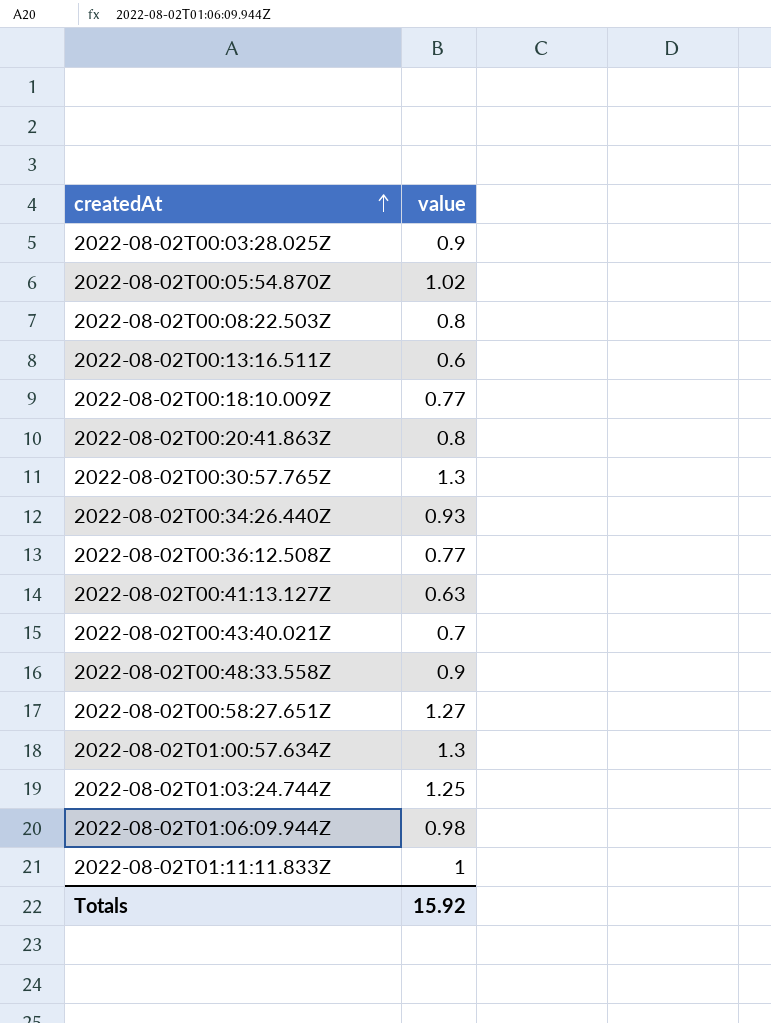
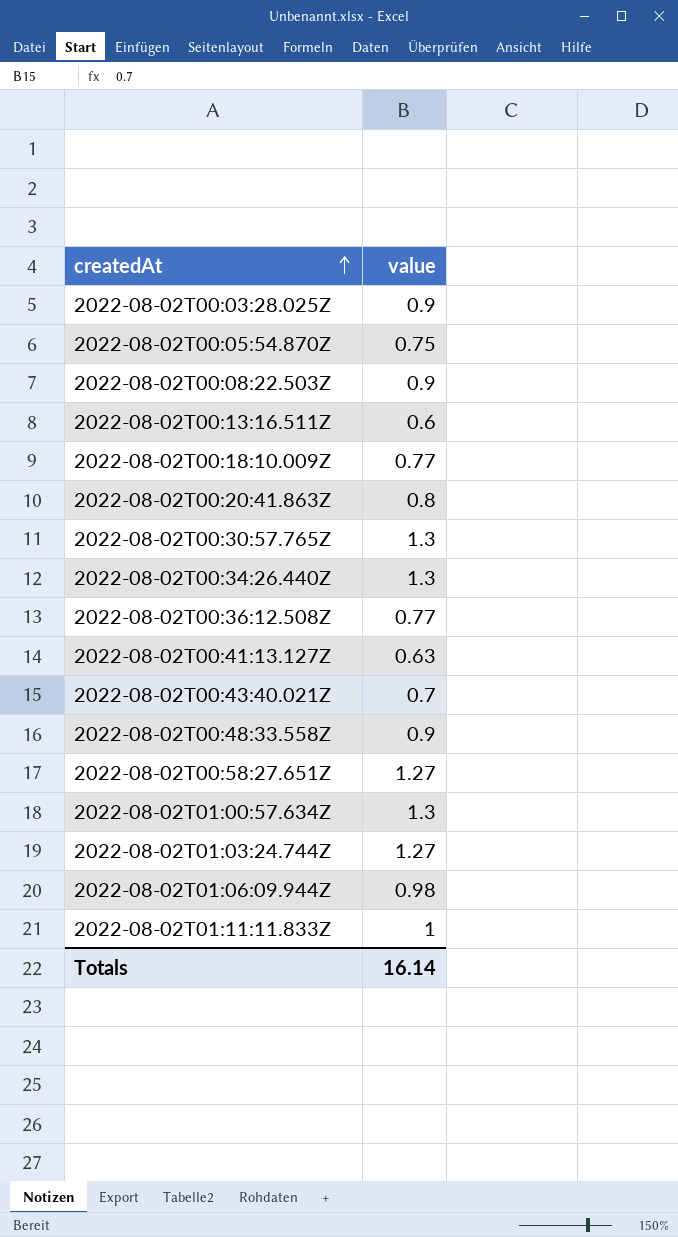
2022-08-02T00:05:54.870Z | value: 1.02 -> 0.75
2022-08-02T00:08:22.503Z | value: 0.8 -> 0.9
2022-08-02T00:34:26.440Z | value: 0.93 -> 1.3
2022-08-02T01:03:24.744Z | value: 1.25 -> 1.27
Totals | value: 15.92 -> 16.14

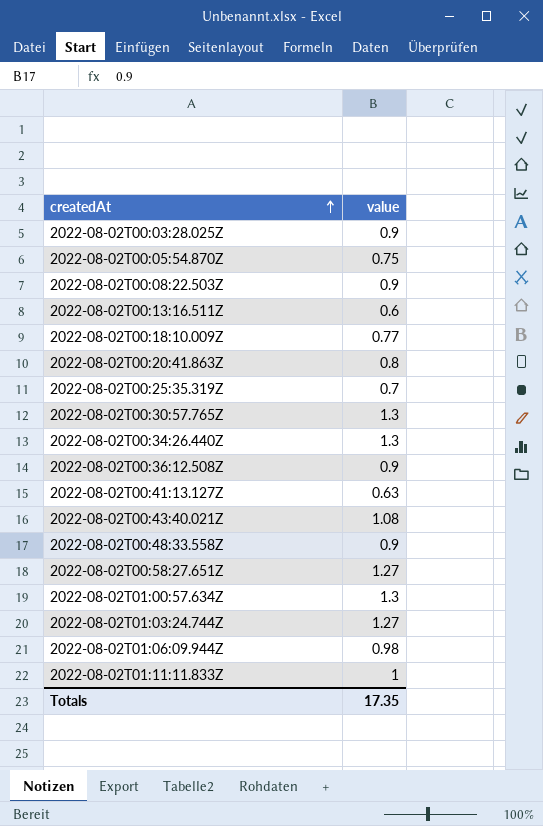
row 2022-08-02T00:25:35.319Z: none -> 0.7
2022-08-02T00:36:12.508Z | value: 0.77 -> 0.9
2022-08-02T00:43:40.021Z | value: 0.7 -> 1.08
Totals | value: 16.14 -> 17.35

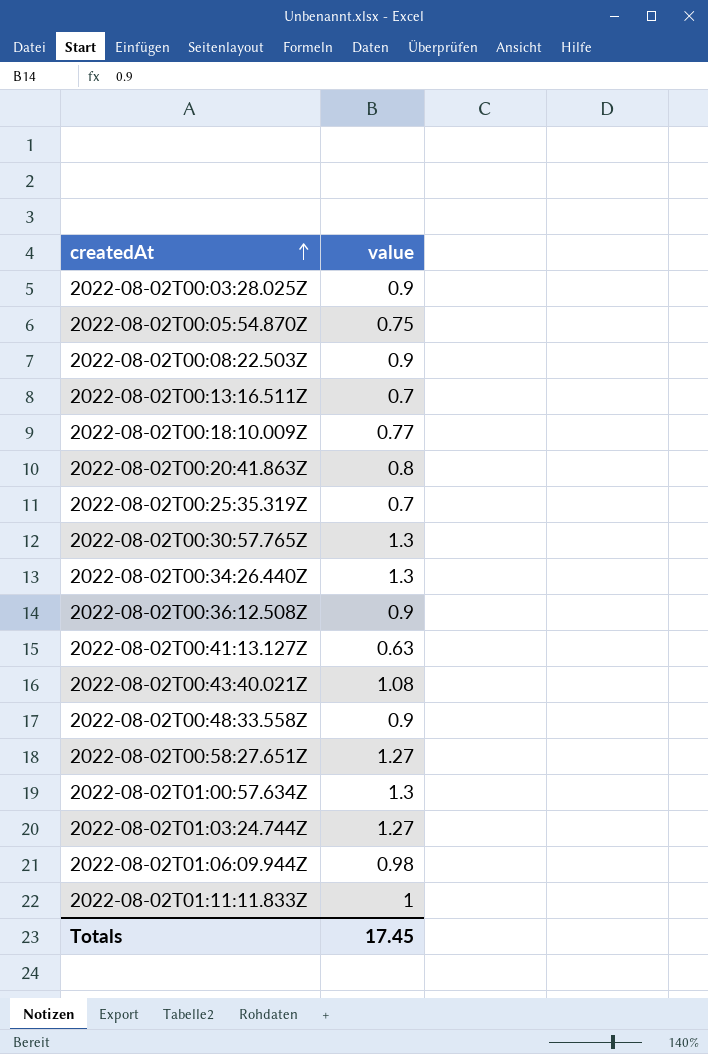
2022-08-02T00:13:16.511Z | value: 0.6 -> 0.7
Totals | value: 17.35 -> 17.45

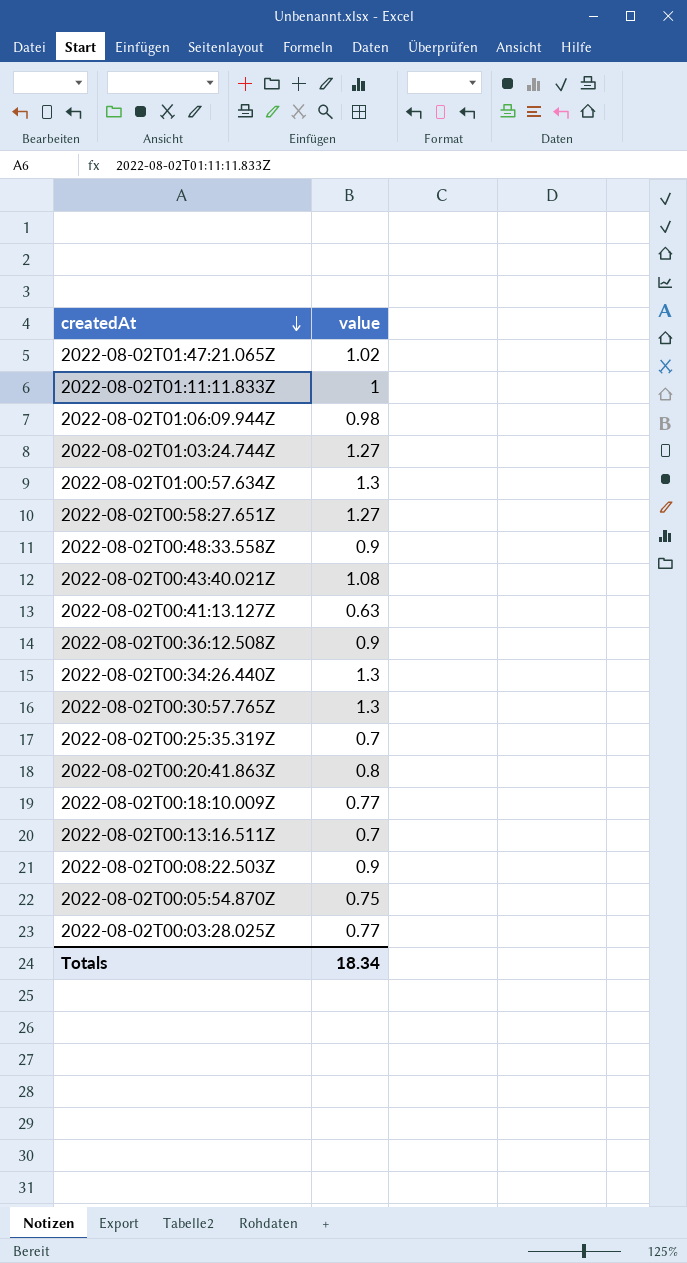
row order: createdAt ascending -> createdAt descending
row 2022-08-02T01:47:21.065Z: none -> 1.02
2022-08-02T00:03:28.025Z | value: 0.9 -> 0.77
Totals | value: 17.45 -> 18.34

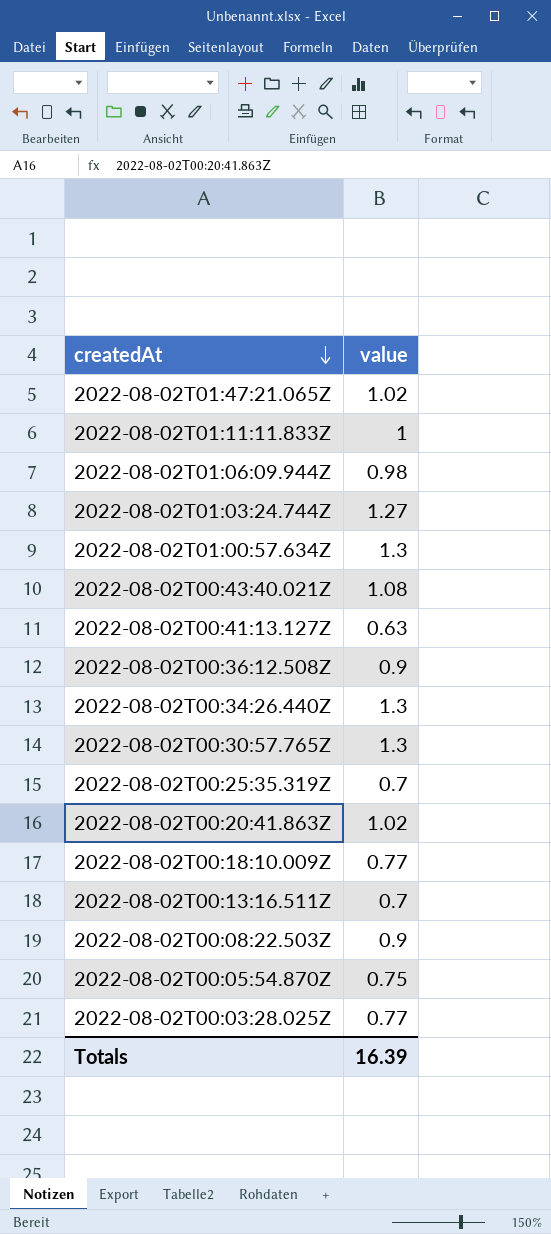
row 2022-08-02T00:58:27.651Z: 1.27 -> none
row 2022-08-02T00:48:33.558Z: 0.9 -> none
2022-08-02T00:20:41.863Z | value: 0.8 -> 1.02
Totals | value: 18.34 -> 16.39

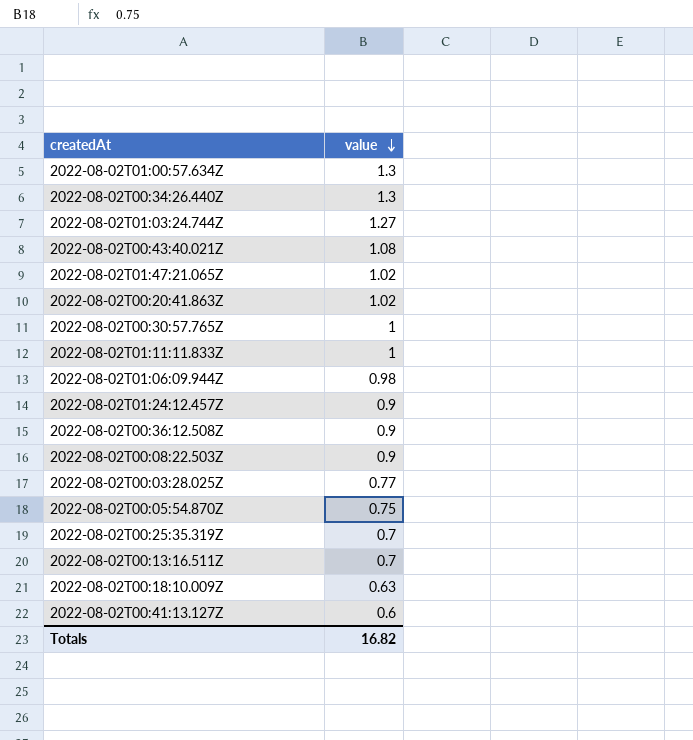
row order: createdAt descending -> value descending
2022-08-02T00:30:57.765Z | value: 1.3 -> 1
row 2022-08-02T01:24:12.457Z: none -> 0.9
2022-08-02T00:18:10.009Z | value: 0.77 -> 0.63
2022-08-02T00:41:13.127Z | value: 0.63 -> 0.6
Totals | value: 16.39 -> 16.82

